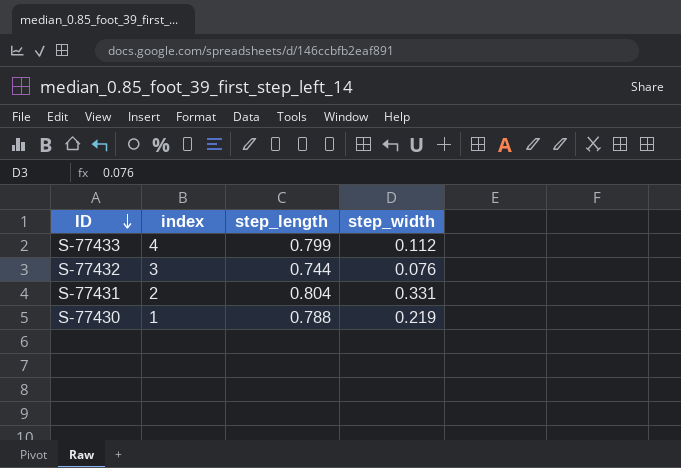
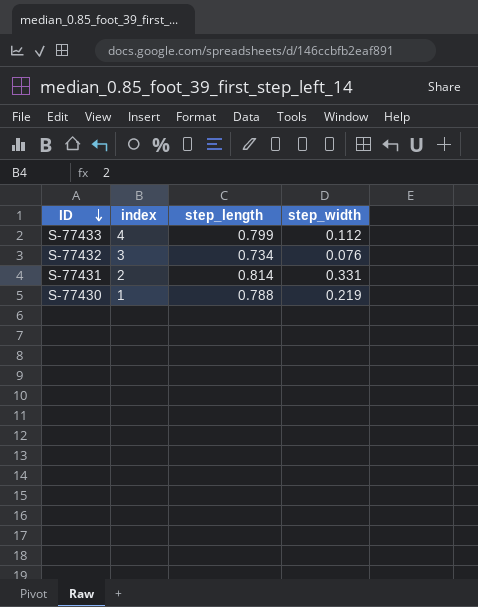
S-77432 | step_length: 0.744 -> 0.734
S-77431 | step_length: 0.804 -> 0.814

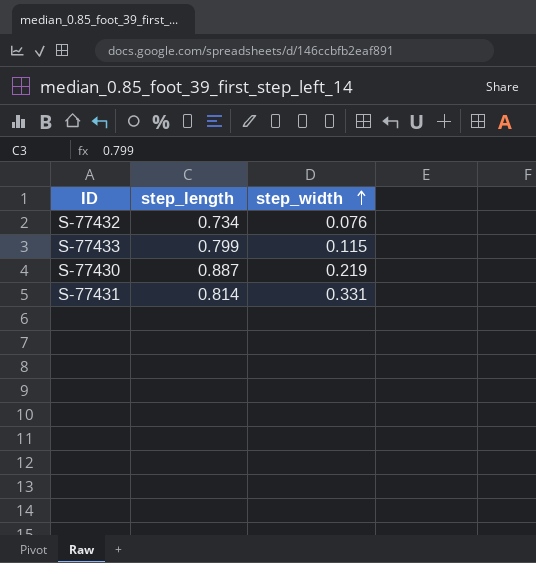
row order: ID descending -> step_width ascending
column index | position: 2 -> none
S-77433 | step_width: 0.112 -> 0.115
S-77430 | step_length: 0.788 -> 0.887

